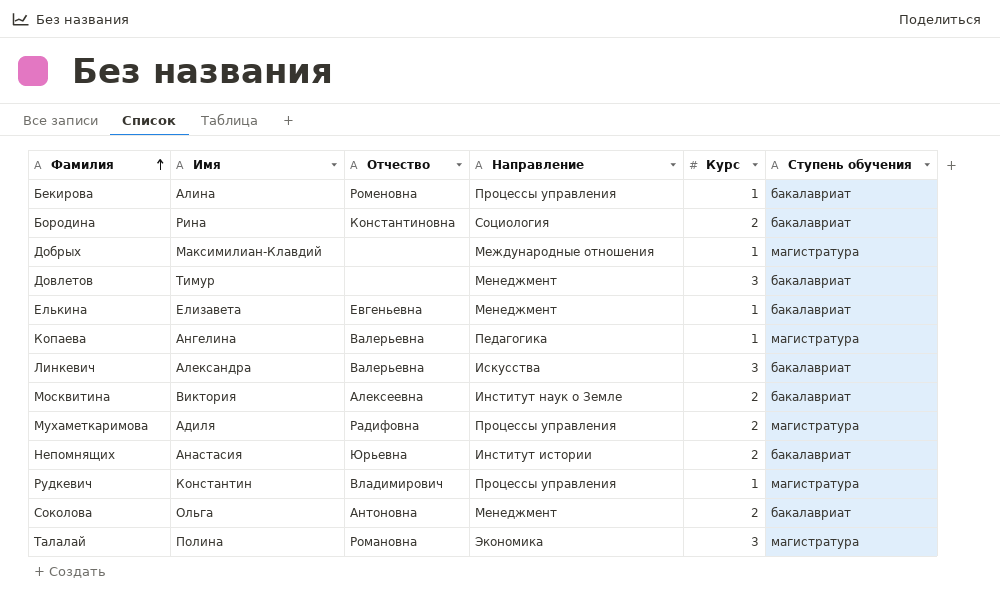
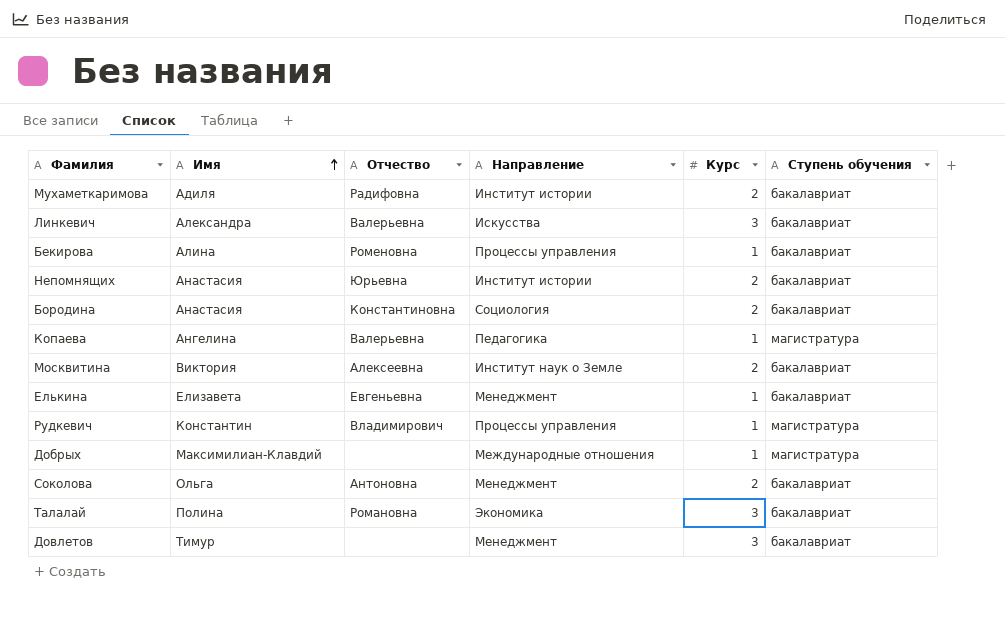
row order: Фамилия ascending -> Имя ascending
Мухаметкаримова | Направление: Процессы управления -> Институт истории
Мухаметкаримова | Ступень обучения: магистратура -> бакалавриат
Бородина | Имя: Рина -> Анастасия
Талалай | Ступень обучения: магистратура -> бакалавриат

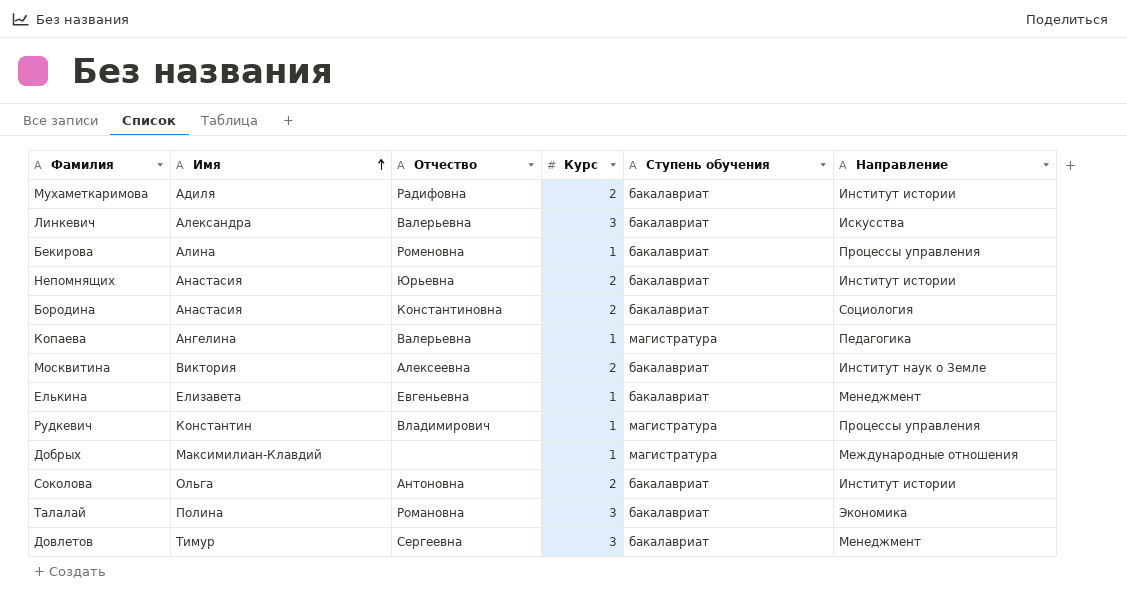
column Направление | position: 4 -> 6
Соколова | Направление: Менеджмент -> Институт истории
Довлетов | Отчество: none -> Сергеевна

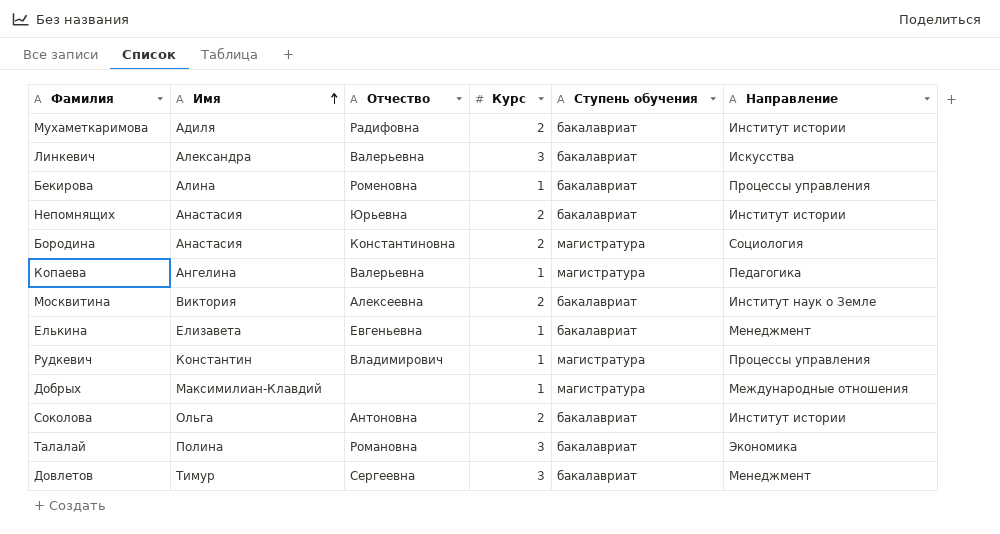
Бородина | Ступень обучения: бакалавриат -> магистратура

